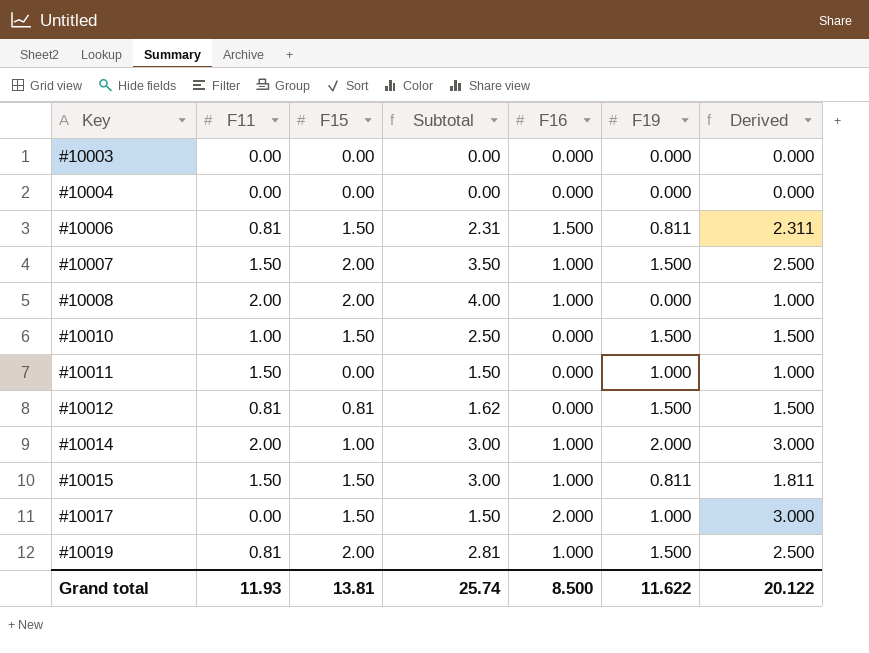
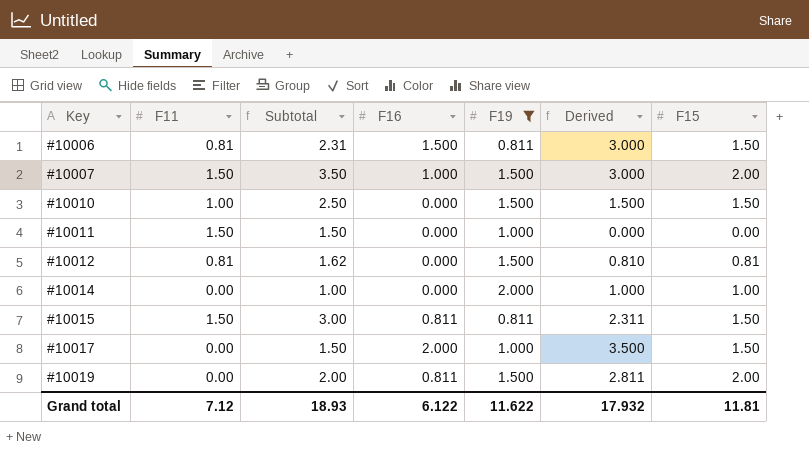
filter: none -> F19 != 0.000
column Derived | formula: [F16] + [F19] -> [F16] + [F15]
column F15 | position: 3 -> 7
#10014 | F11: 2.00 -> 0.00
#10014 | Subtotal: 3.00 -> 1.00
#10014 | F16: 1.000 -> 0.000
#10015 | F16: 1.000 -> 0.811
#10019 | F11: 0.81 -> 0.00
#10019 | Subtotal: 2.81 -> 2.00
#10019 | F16: 1.000 -> 0.811
Grand total | F11: 11.93 -> 7.12
Grand total | Subtotal: 25.74 -> 18.93
Grand total | F16: 8.500 -> 6.122
Grand total | Derived: 20.122 -> 17.932
Grand total | F15: 13.81 -> 11.81

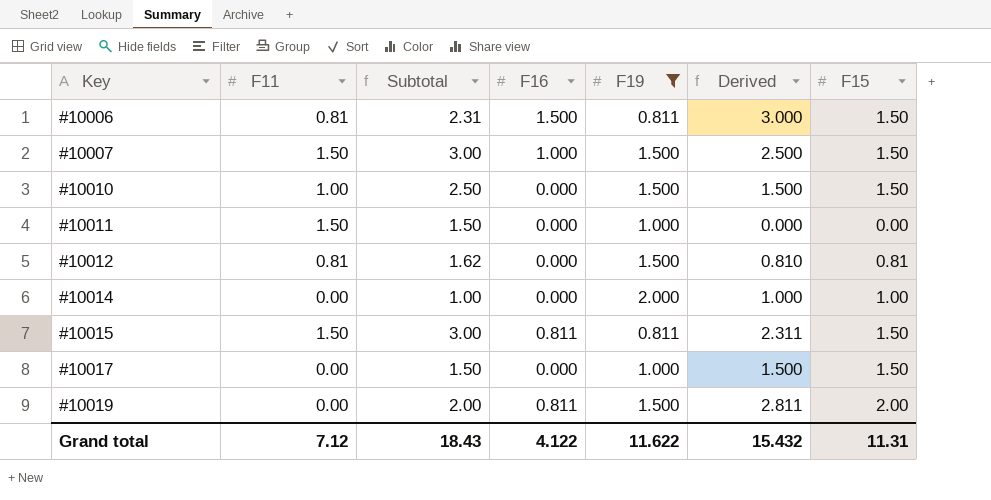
#10007 | Subtotal: 3.50 -> 3.00
#10007 | Derived: 3.000 -> 2.500
#10007 | F15: 2.00 -> 1.50
#10017 | F16: 2.000 -> 0.000
#10017 | Derived: 3.500 -> 1.500
Grand total | Subtotal: 18.93 -> 18.43
Grand total | F16: 6.122 -> 4.122
Grand total | Derived: 17.932 -> 15.432
Grand total | F15: 11.81 -> 11.31

